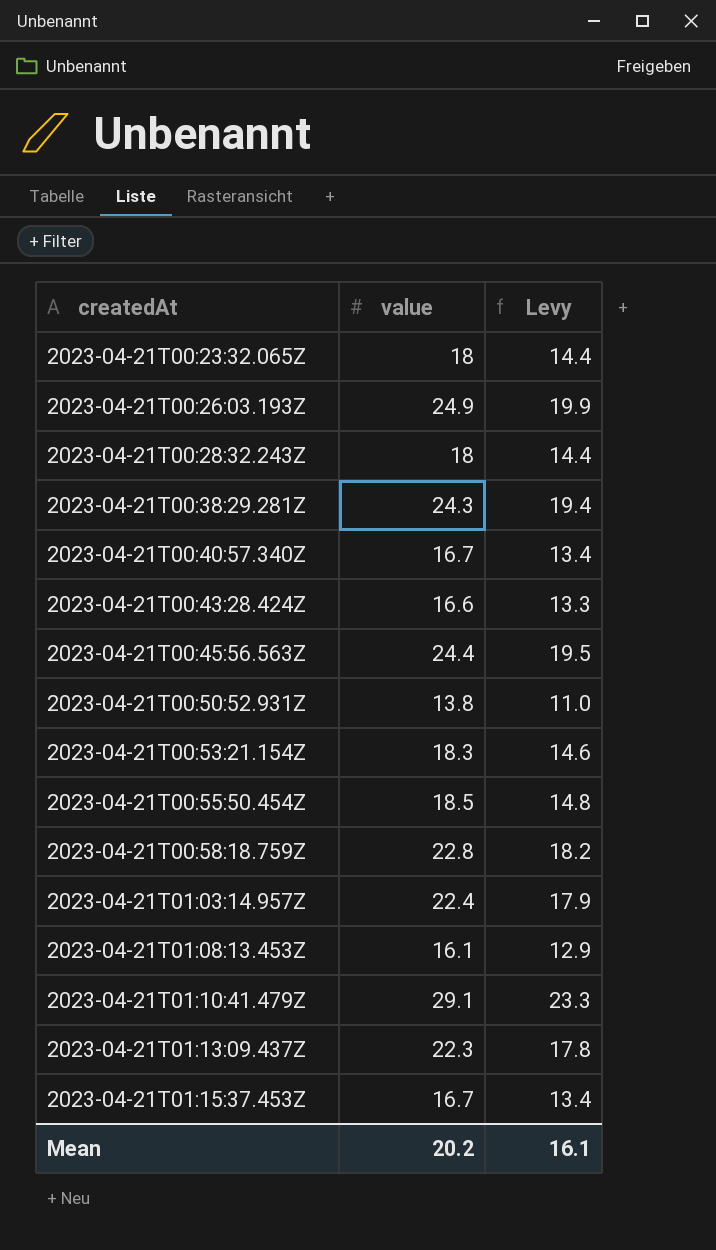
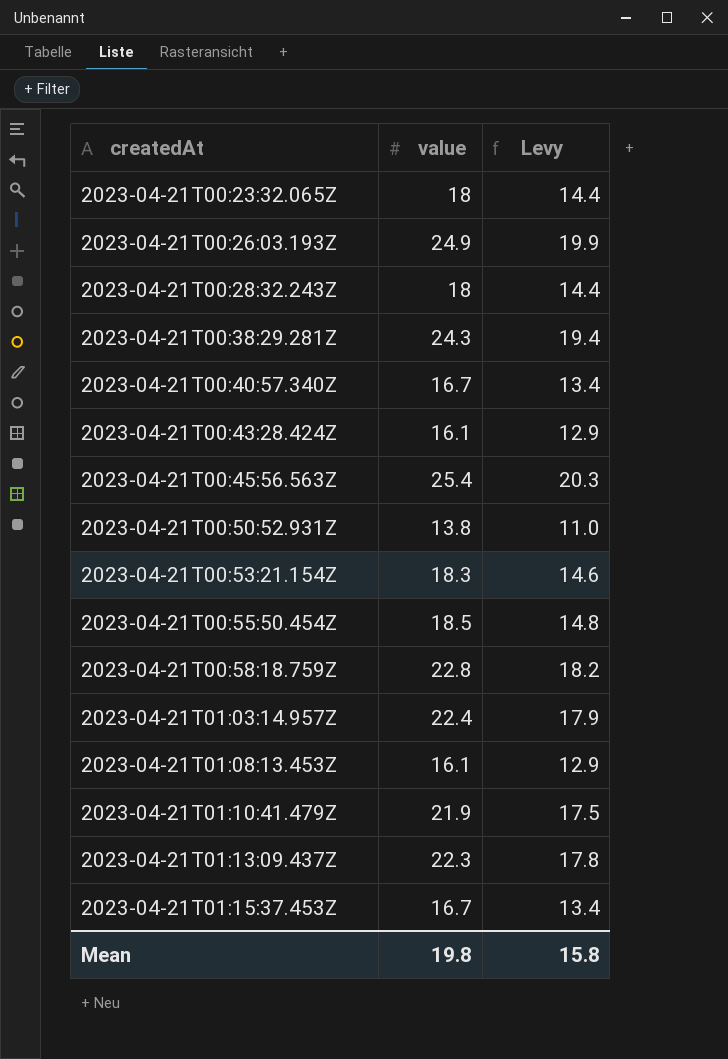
2023-04-21T00:43:28.424Z | value: 16.6 -> 16.1
2023-04-21T00:43:28.424Z | Levy: 13.3 -> 12.9
2023-04-21T00:45:56.563Z | value: 24.4 -> 25.4
2023-04-21T00:45:56.563Z | Levy: 19.5 -> 20.3
2023-04-21T01:10:41.479Z | value: 29.1 -> 21.9
2023-04-21T01:10:41.479Z | Levy: 23.3 -> 17.5
Mean | value: 20.2 -> 19.8
Mean | Levy: 16.1 -> 15.8

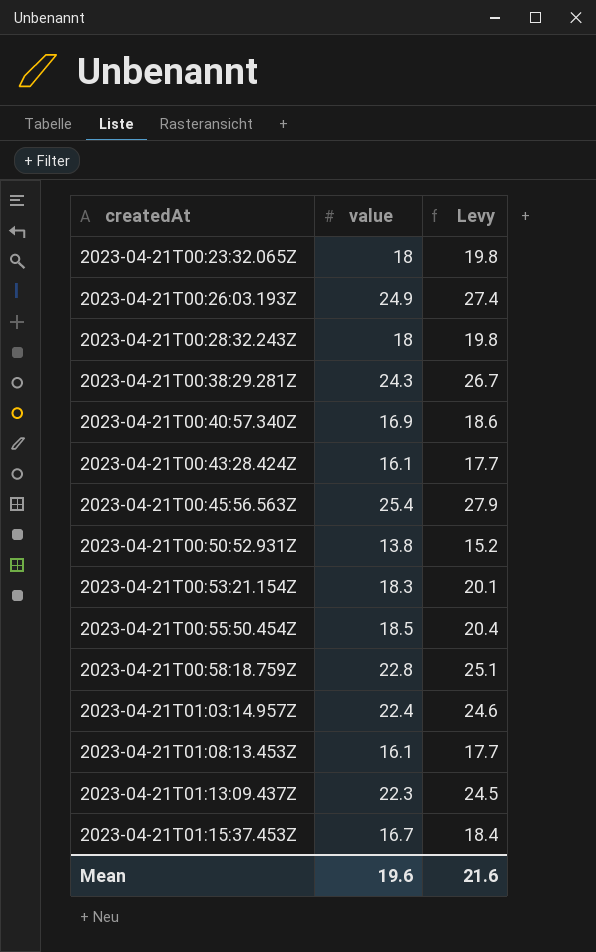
column Levy | formula: [value] * 0.8 -> [value] * 1.1
row 2023-04-21T01:10:41.479Z: 21.9 | 17.5 -> none
2023-04-21T00:40:57.340Z | value: 16.7 -> 16.9
Mean | value: 19.8 -> 19.6
Mean | Levy: 15.8 -> 21.6

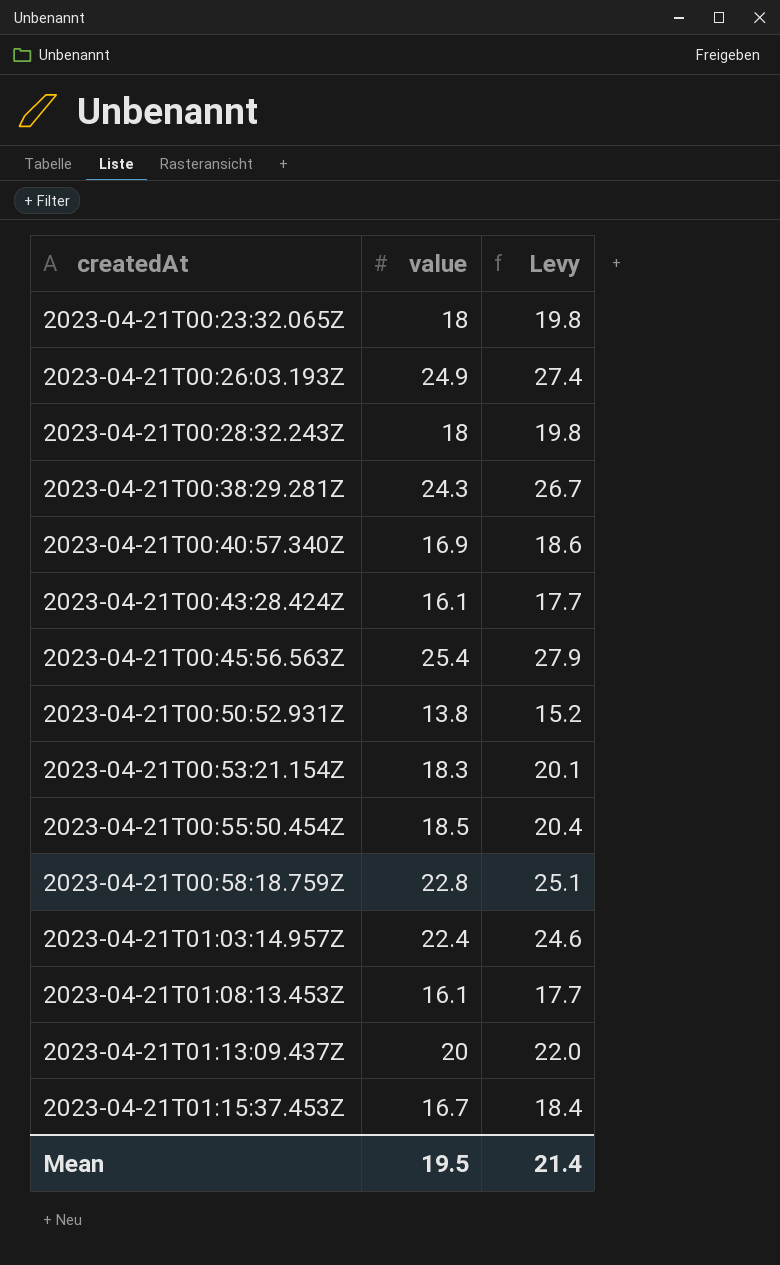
2023-04-21T01:13:09.437Z | value: 22.3 -> 20
2023-04-21T01:13:09.437Z | Levy: 24.5 -> 22.0
Mean | value: 19.6 -> 19.5
Mean | Levy: 21.6 -> 21.4

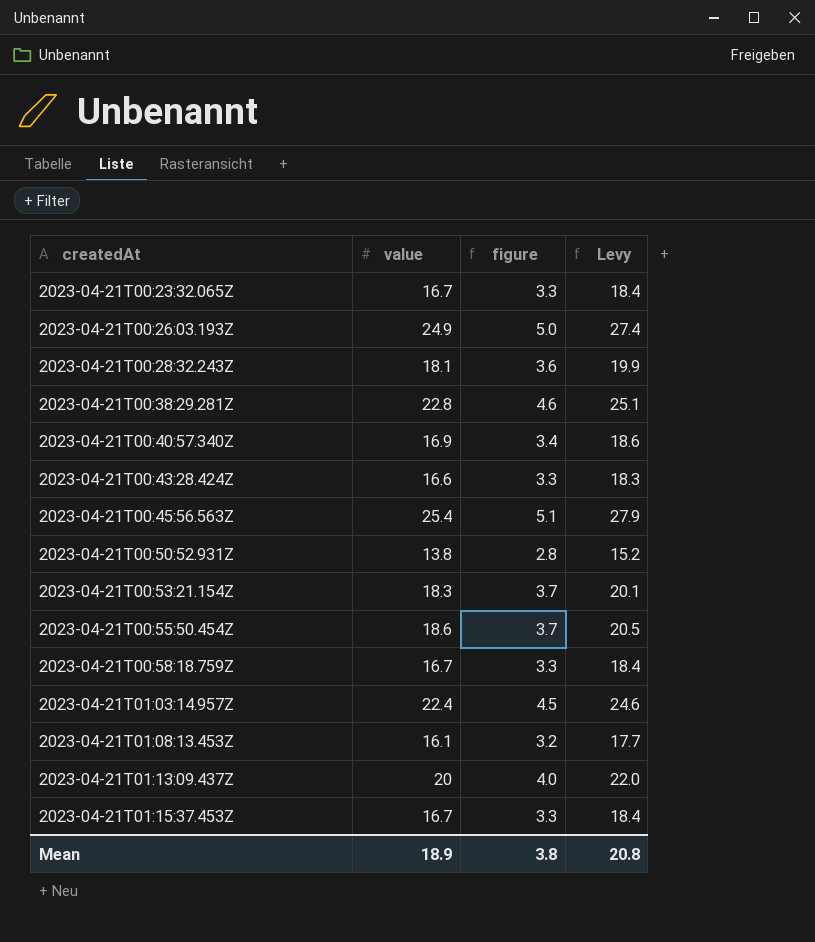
column figure | formula: none -> [value] * 0.2
2023-04-21T00:23:32.065Z | value: 18 -> 16.7
2023-04-21T00:23:32.065Z | Levy: 19.8 -> 18.4
2023-04-21T00:28:32.243Z | value: 18 -> 18.1
2023-04-21T00:28:32.243Z | Levy: 19.8 -> 19.9
2023-04-21T00:38:29.281Z | value: 24.3 -> 22.8
2023-04-21T00:38:29.281Z | Levy: 26.7 -> 25.1
2023-04-21T00:43:28.424Z | value: 16.1 -> 16.6
2023-04-21T00:43:28.424Z | Levy: 17.7 -> 18.3
2023-04-21T00:55:50.454Z | value: 18.5 -> 18.6
2023-04-21T00:55:50.454Z | Levy: 20.4 -> 20.5
2023-04-21T00:58:18.759Z | value: 22.8 -> 16.7
2023-04-21T00:58:18.759Z | Levy: 25.1 -> 18.4
Mean | value: 19.5 -> 18.9
Mean | Levy: 21.4 -> 20.8

